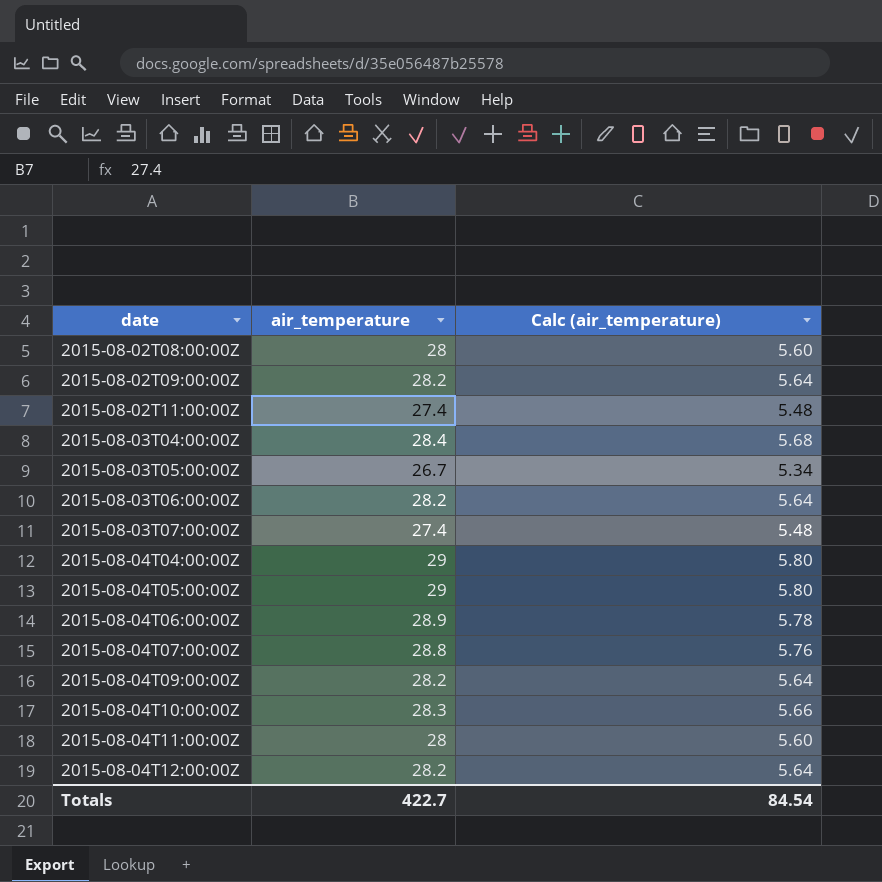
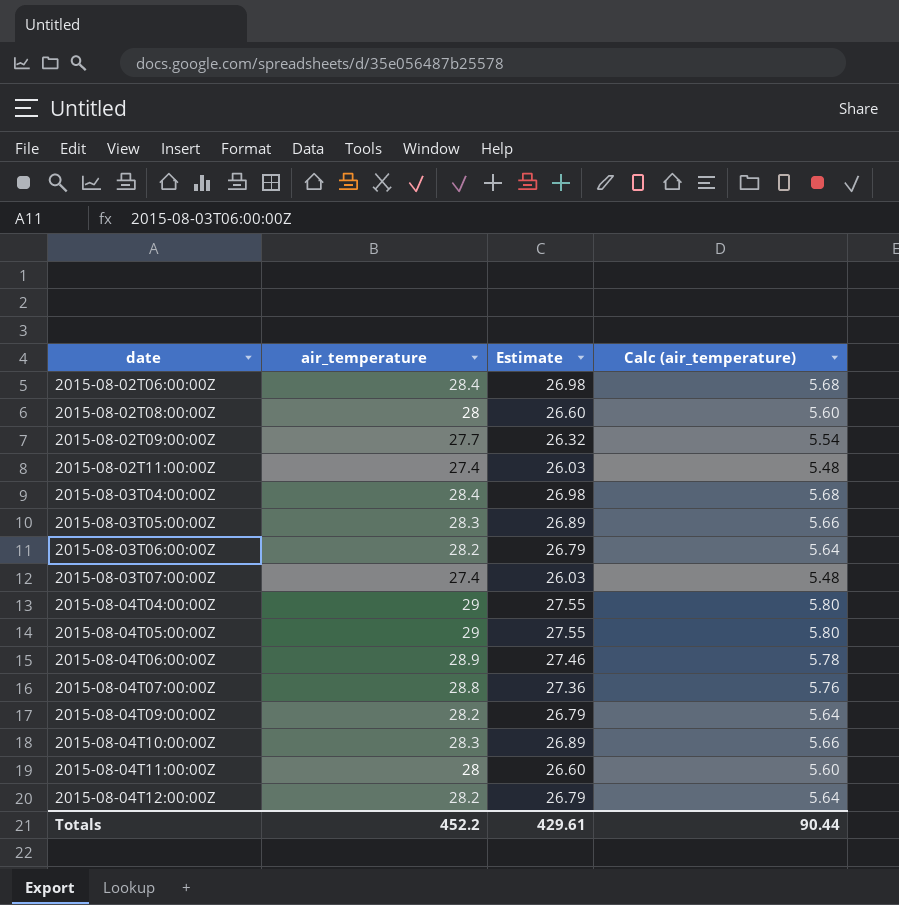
column Estimate | formula: none -> [air_temperature] * 0.95
row 2015-08-02T06:00:00Z: none -> 28.4 | 26.98 | 5.68
2015-08-02T09:00:00Z | air_temperature: 28.2 -> 27.7
2015-08-02T09:00:00Z | Calc (air_temperature): 5.64 -> 5.54
2015-08-03T05:00:00Z | air_temperature: 26.7 -> 28.3
2015-08-03T05:00:00Z | Calc (air_temperature): 5.34 -> 5.66
Totals | air_temperature: 422.7 -> 452.2
Totals | Calc (air_temperature): 84.54 -> 90.44

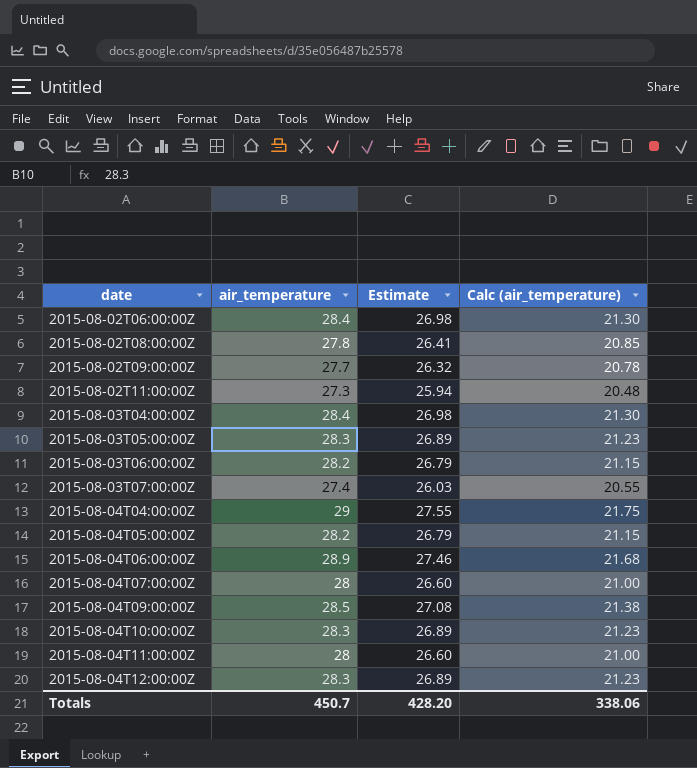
column Calc (air_temperature) | formula: [air_temperature] * 0.2 -> [air_temperature] * 0.75
2015-08-02T08:00:00Z | air_temperature: 28 -> 27.8
2015-08-02T08:00:00Z | Estimate: 26.60 -> 26.41
2015-08-02T11:00:00Z | air_temperature: 27.4 -> 27.3
2015-08-02T11:00:00Z | Estimate: 26.03 -> 25.94
2015-08-04T05:00:00Z | air_temperature: 29 -> 28.2
2015-08-04T05:00:00Z | Estimate: 27.55 -> 26.79
2015-08-04T07:00:00Z | air_temperature: 28.8 -> 28
2015-08-04T07:00:00Z | Estimate: 27.36 -> 26.60
2015-08-04T09:00:00Z | air_temperature: 28.2 -> 28.5
2015-08-04T09:00:00Z | Estimate: 26.79 -> 27.08
2015-08-04T12:00:00Z | air_temperature: 28.2 -> 28.3
2015-08-04T12:00:00Z | Estimate: 26.79 -> 26.89
Totals | air_temperature: 452.2 -> 450.7
Totals | Estimate: 429.61 -> 428.20
Totals | Calc (air_temperature): 90.44 -> 338.06

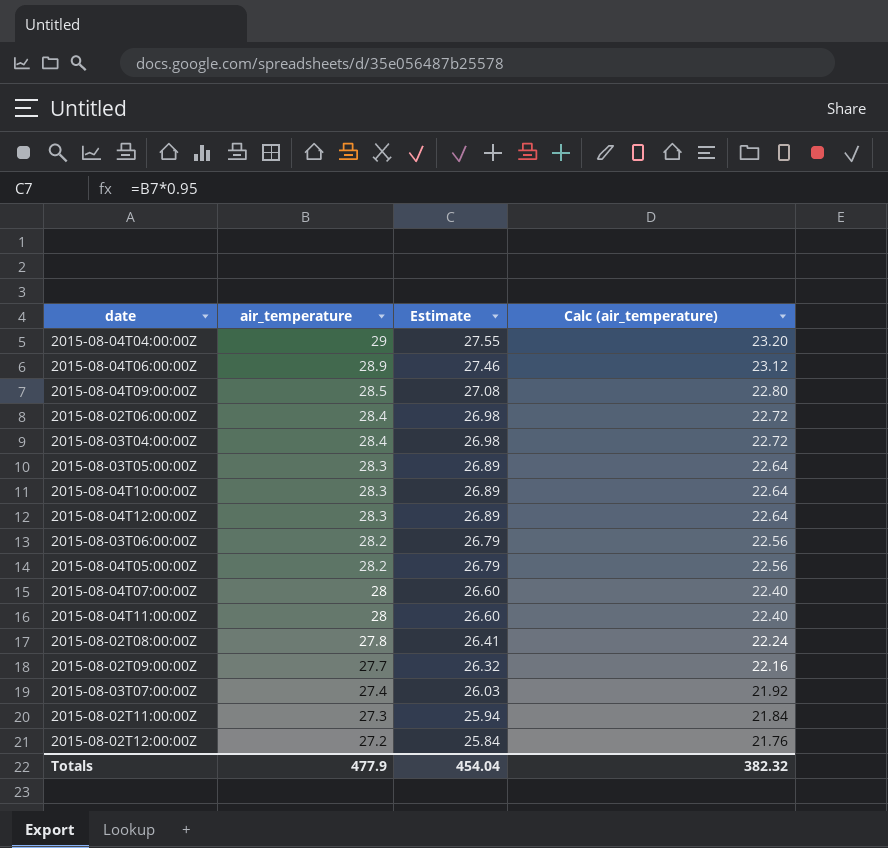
row order: date ascending -> air_temperature descending
column Calc (air_temperature) | formula: [air_temperature] * 0.75 -> [air_temperature] * 0.8
row 2015-08-02T12:00:00Z: none -> 27.2 | 25.84 | 21.76
Totals | air_temperature: 450.7 -> 477.9
Totals | Estimate: 428.20 -> 454.04
Totals | Calc (air_temperature): 338.06 -> 382.32

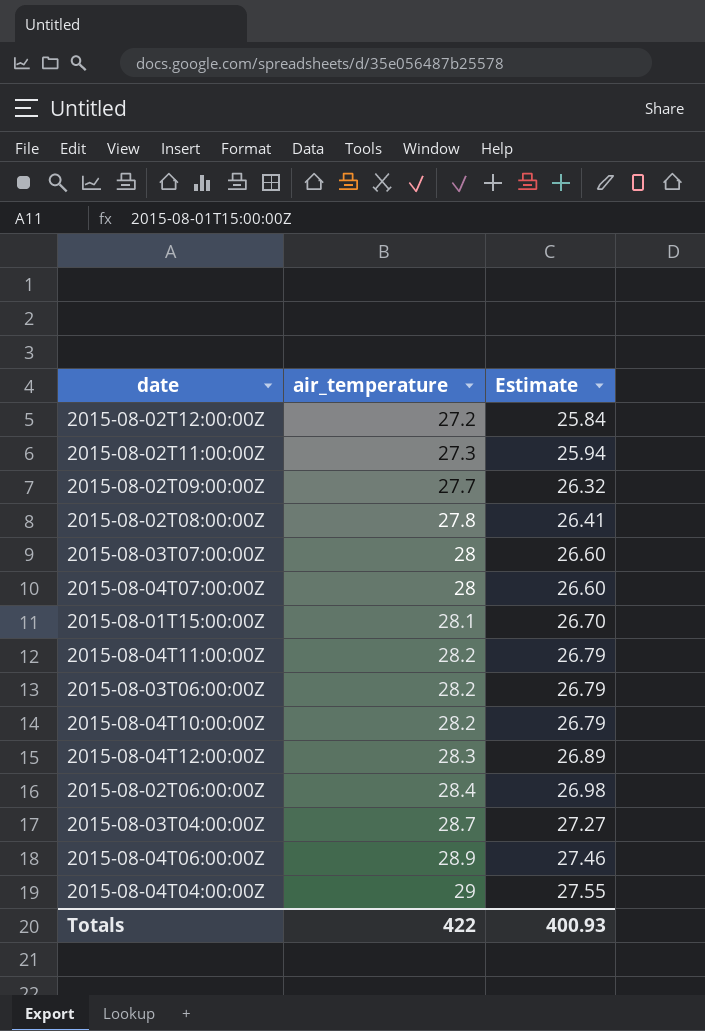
row order: air_temperature descending -> air_temperature ascending
column Calc (air_temperature) | formula: [air_temperature] * 0.8 -> none
row 2015-08-04T09:00:00Z: 28.5 | 27.08 | 22.80 -> none
row 2015-08-03T05:00:00Z: 28.3 | 26.89 | 22.64 -> none
row 2015-08-04T05:00:00Z: 28.2 | 26.79 | 22.56 -> none
2015-08-03T07:00:00Z | air_temperature: 27.4 -> 28
2015-08-03T07:00:00Z | Estimate: 26.03 -> 26.60
row 2015-08-01T15:00:00Z: none -> 28.1 | 26.70
2015-08-04T11:00:00Z | air_temperature: 28 -> 28.2
2015-08-04T11:00:00Z | Estimate: 26.60 -> 26.79
2015-08-04T10:00:00Z | air_temperature: 28.3 -> 28.2
2015-08-04T10:00:00Z | Estimate: 26.89 -> 26.79
2015-08-03T04:00:00Z | air_temperature: 28.4 -> 28.7
2015-08-03T04:00:00Z | Estimate: 26.98 -> 27.27
Totals | air_temperature: 477.9 -> 422
Totals | Estimate: 454.04 -> 400.93

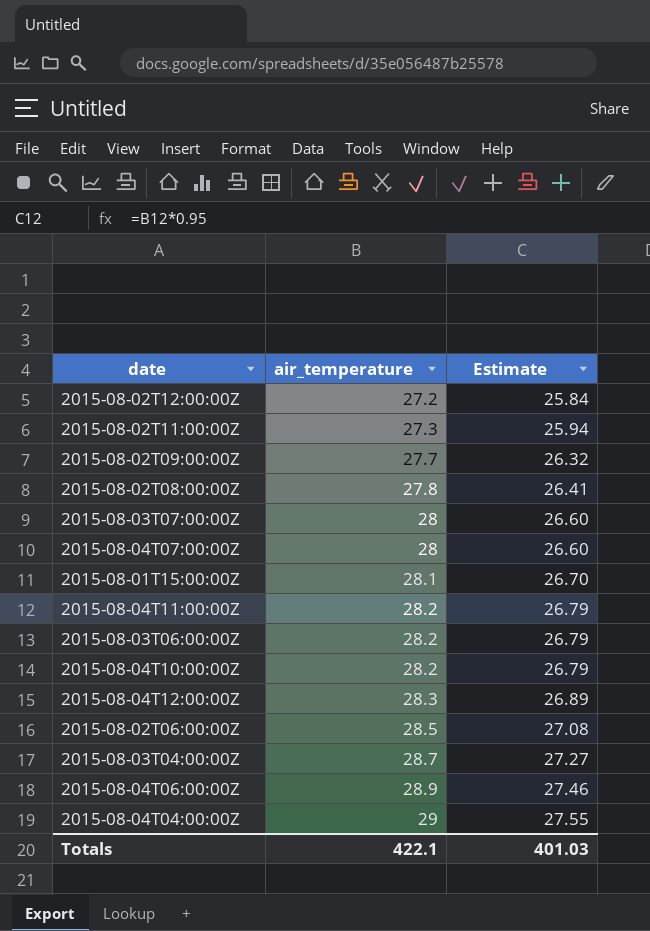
2015-08-02T06:00:00Z | air_temperature: 28.4 -> 28.5
2015-08-02T06:00:00Z | Estimate: 26.98 -> 27.08
Totals | air_temperature: 422 -> 422.1
Totals | Estimate: 400.93 -> 401.03

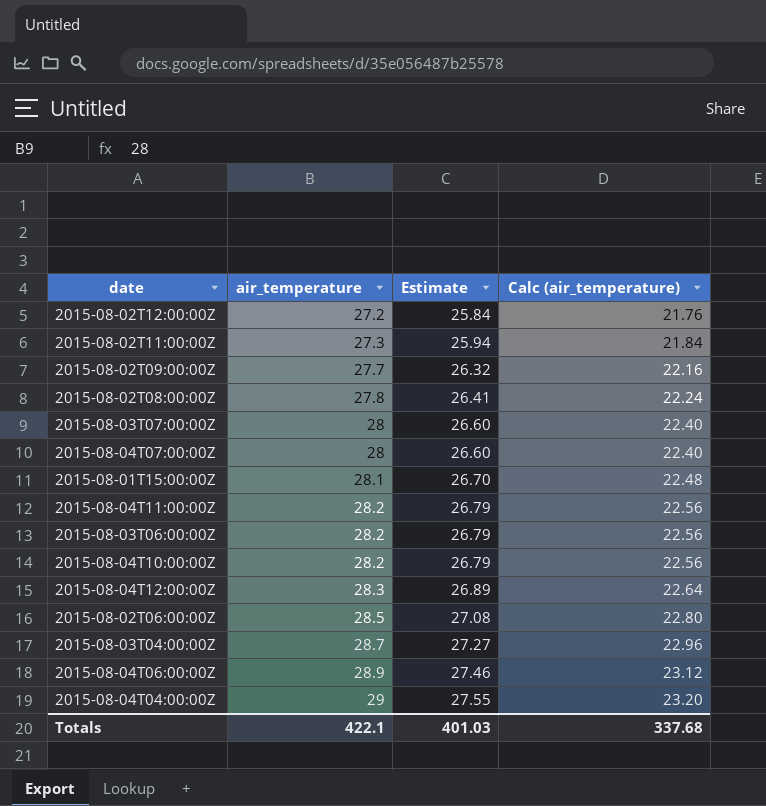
column Calc (air_temperature) | formula: none -> [air_temperature] * 0.8

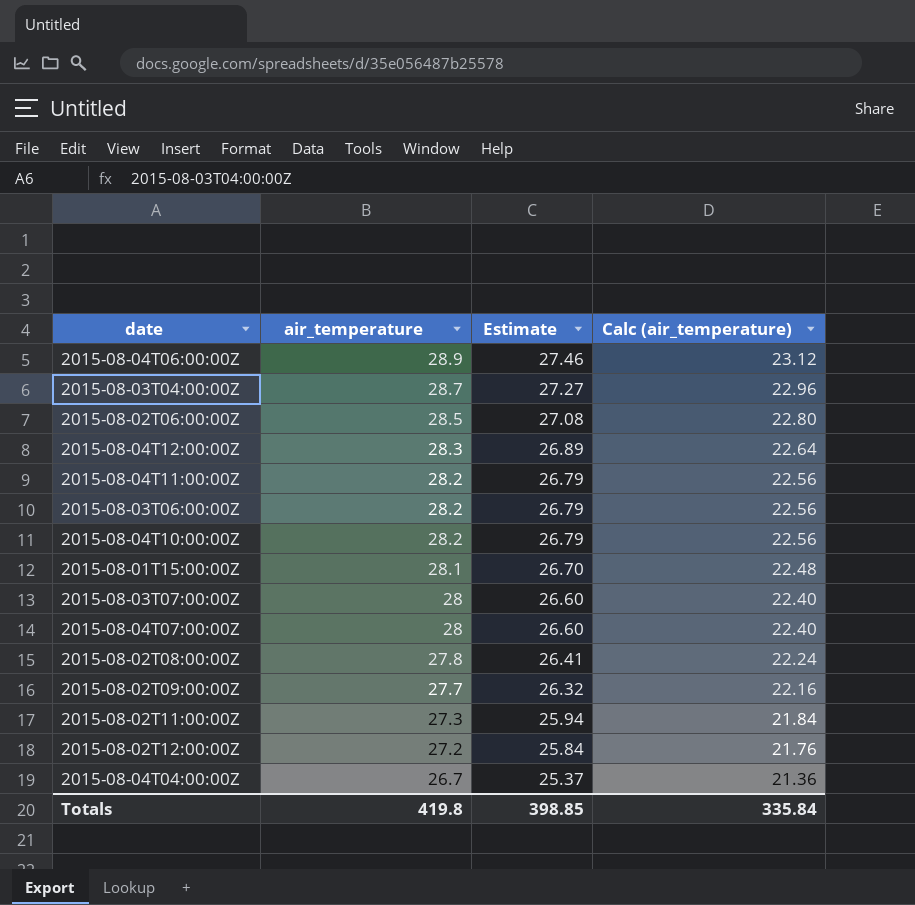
row order: air_temperature ascending -> air_temperature descending
2015-08-04T04:00:00Z | air_temperature: 29 -> 26.7
2015-08-04T04:00:00Z | Estimate: 27.55 -> 25.37
2015-08-04T04:00:00Z | Calc (air_temperature): 23.20 -> 21.36
Totals | air_temperature: 422.1 -> 419.8
Totals | Estimate: 401.03 -> 398.85
Totals | Calc (air_temperature): 337.68 -> 335.84

